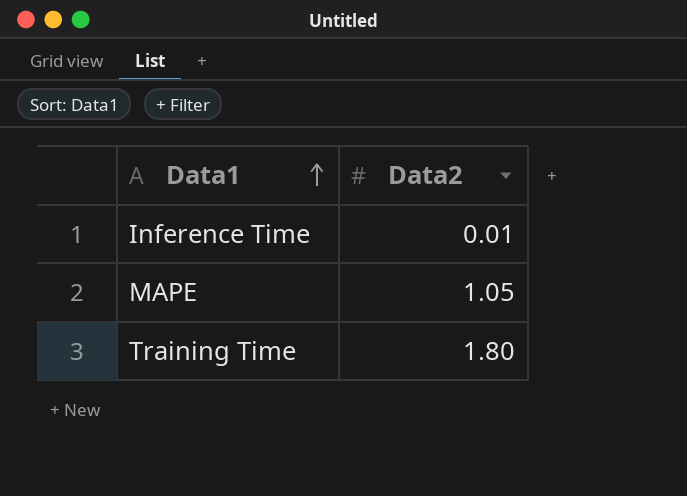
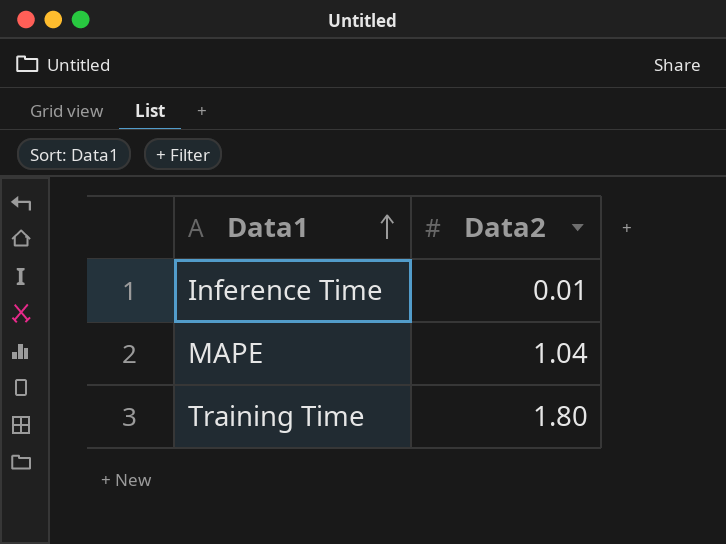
MAPE | Data2: 1.05 -> 1.04

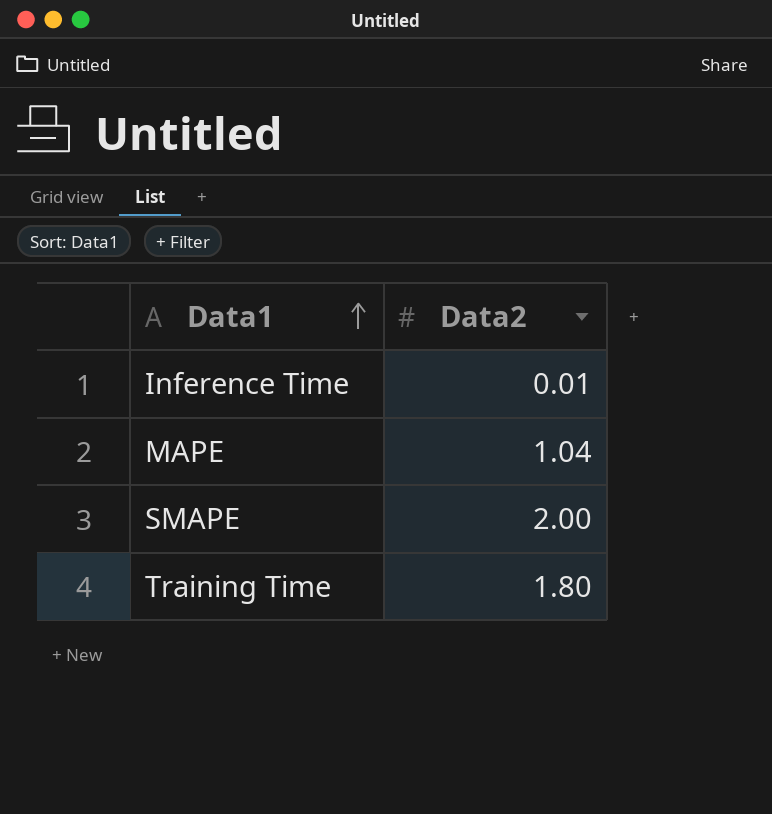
row SMAPE: none -> 2.00

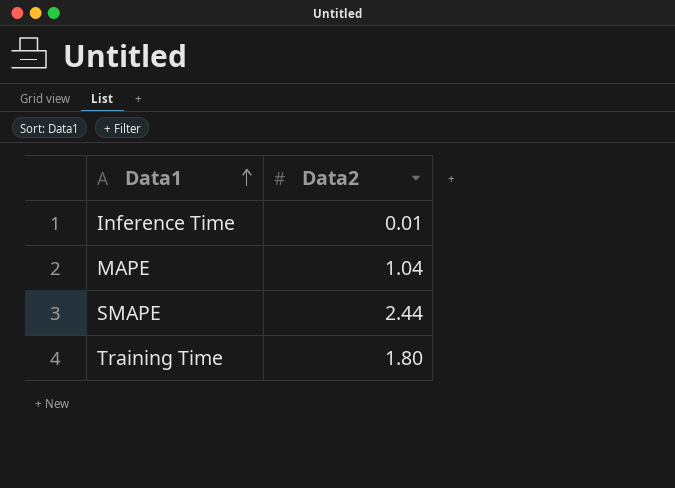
SMAPE | Data2: 2.00 -> 2.44

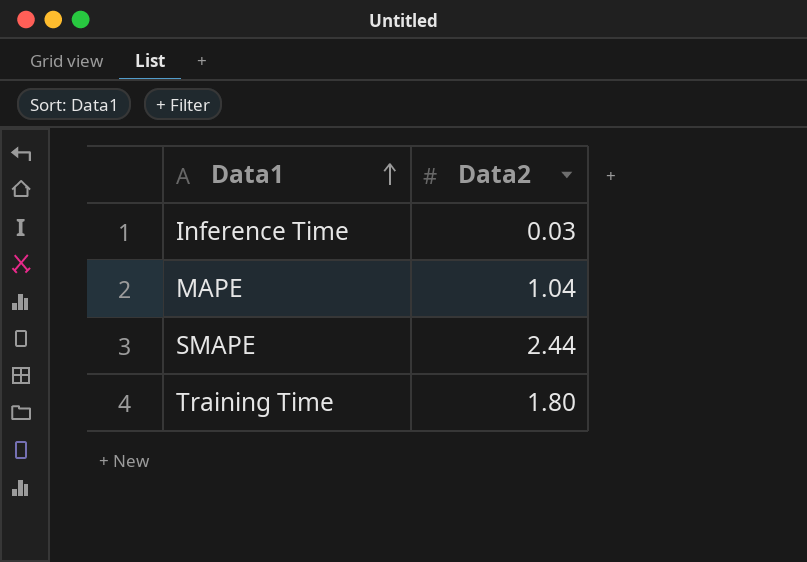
Inference Time | Data2: 0.01 -> 0.03

